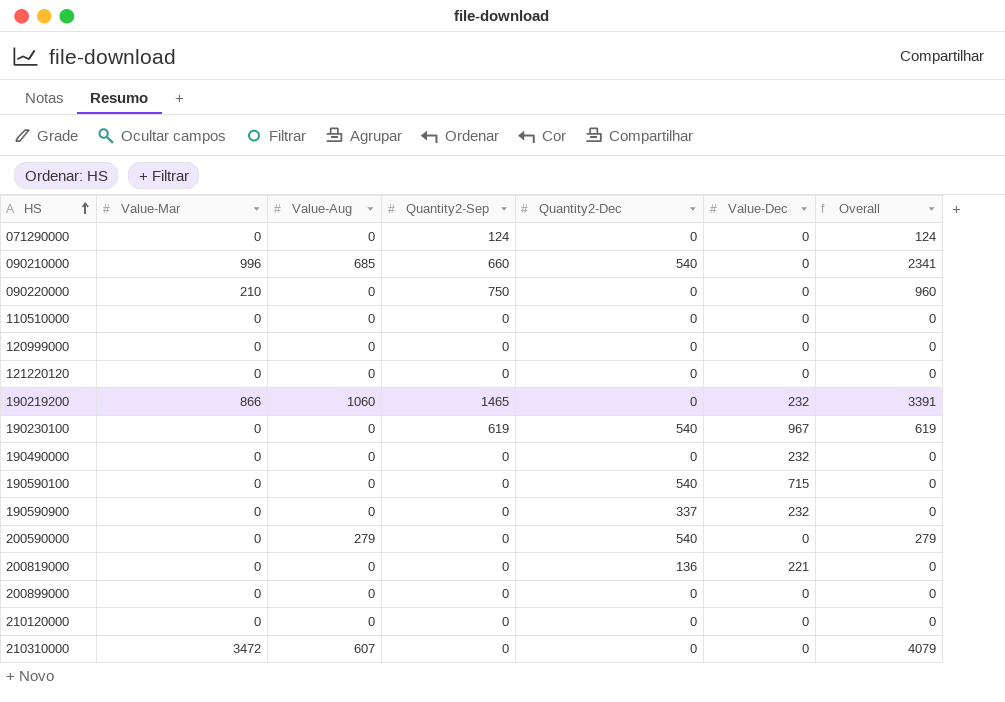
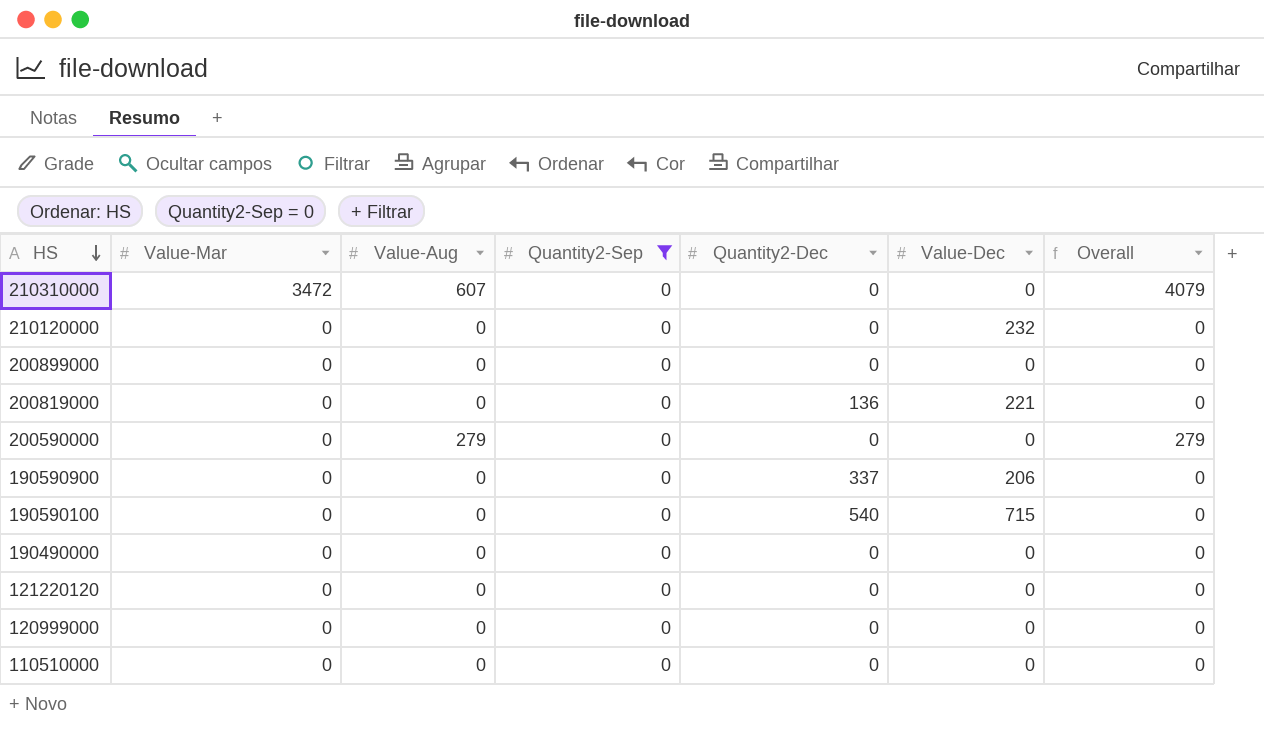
filter: none -> Quantity2-Sep = 0
row order: HS ascending -> HS descending
210120000 | Value-Dec: 0 -> 232
200590000 | Quantity2-Dec: 540 -> 0
190590900 | Value-Dec: 232 -> 206
190490000 | Value-Dec: 232 -> 0

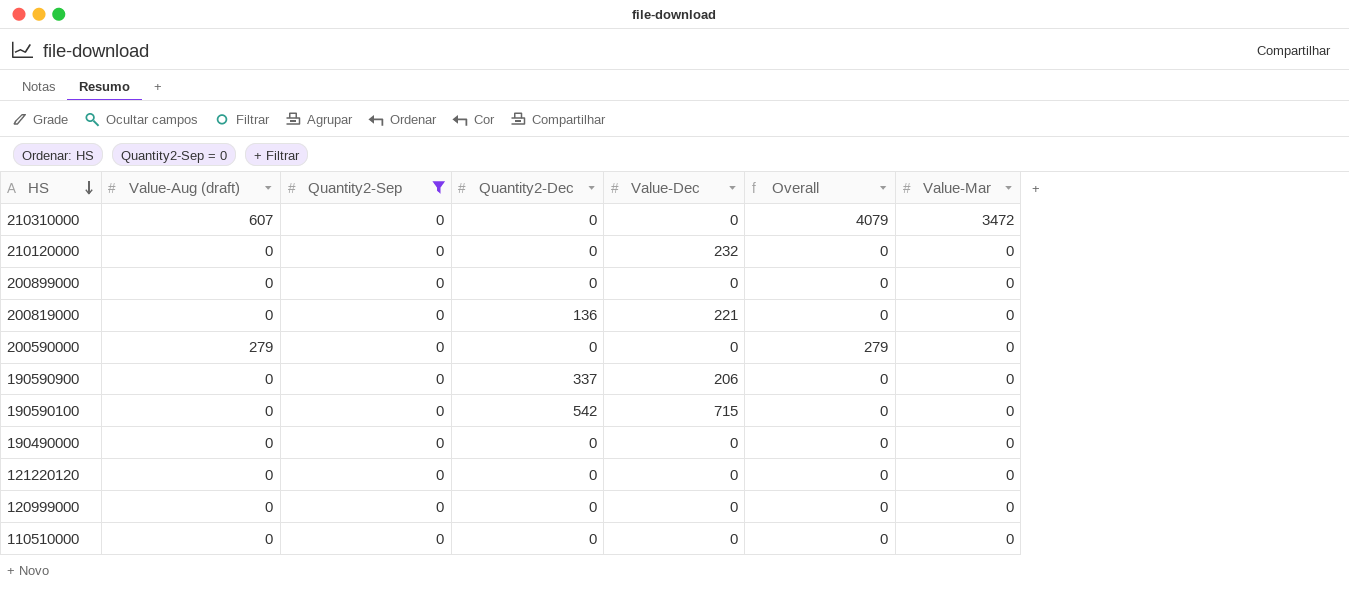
column name: Value-Aug -> Value-Aug (draft)
column Value-Mar | position: 2 -> 7
190590100 | Quantity2-Dec: 540 -> 542

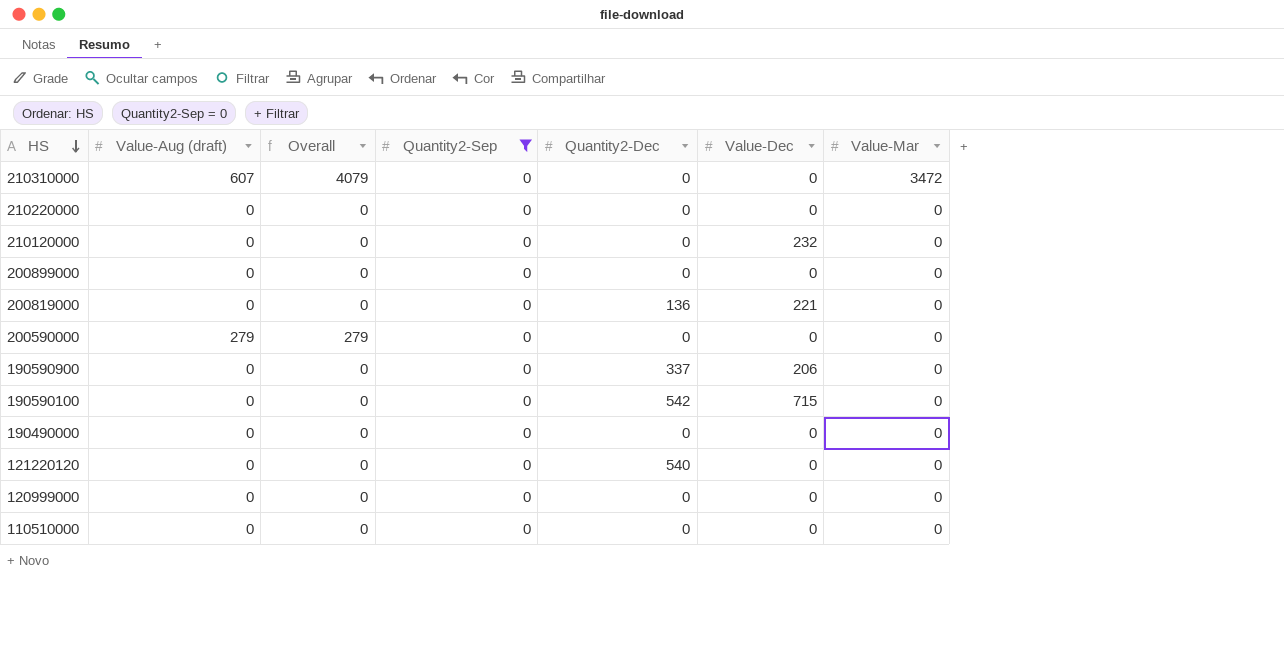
column Overall | position: 6 -> 3
row 210220000: none -> 0 | 0 | 0 | 0 | 0 | 0
121220120 | Quantity2-Dec: 0 -> 540

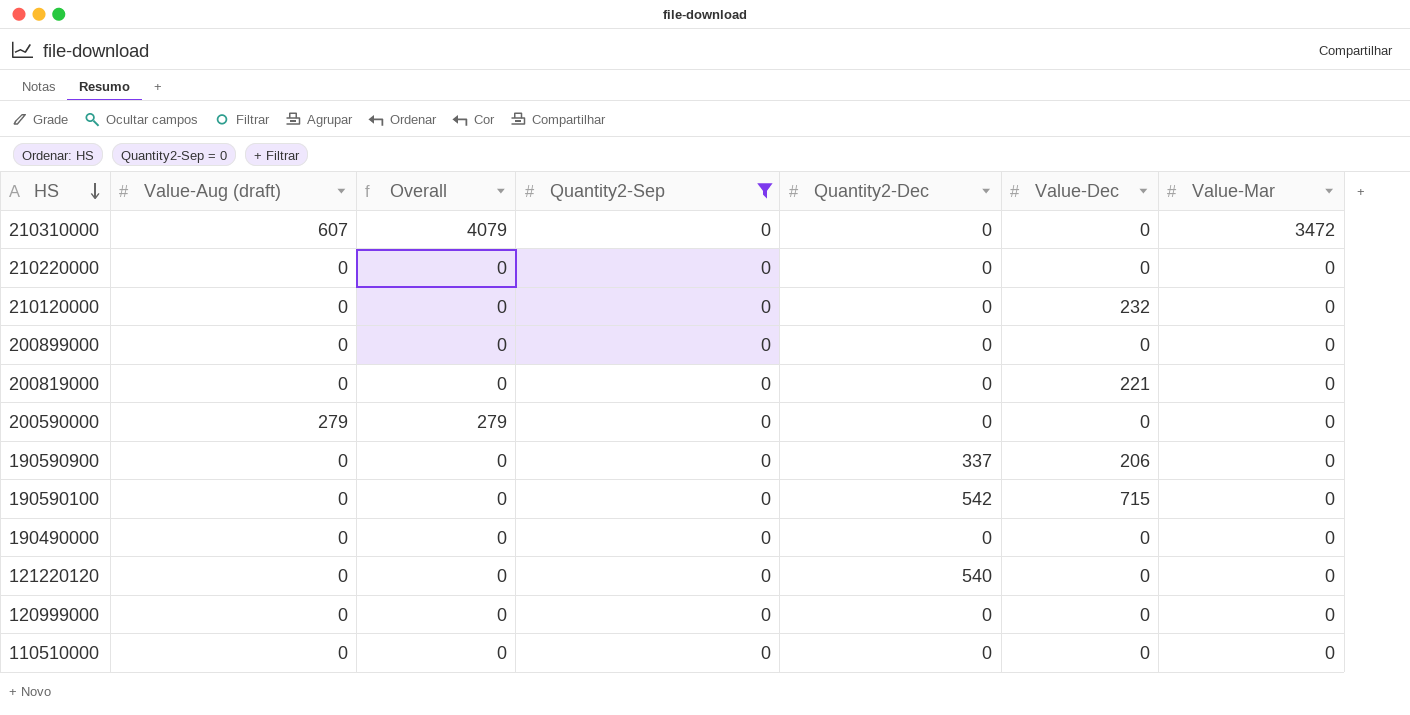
200819000 | Quantity2-Dec: 136 -> 0

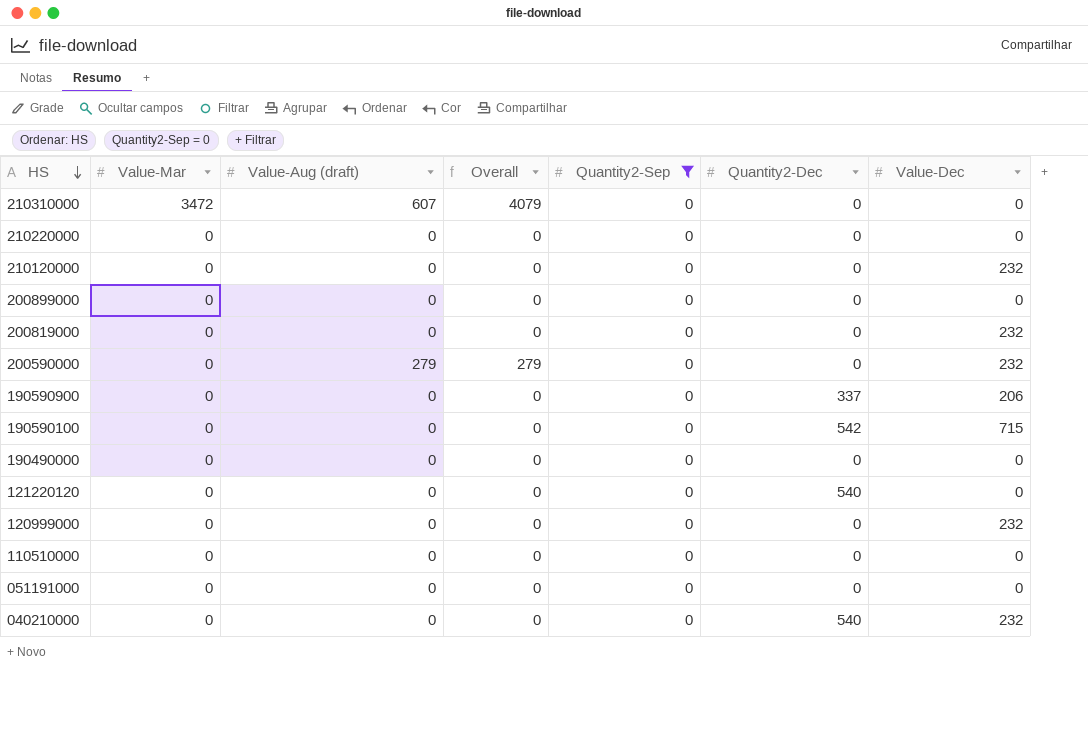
column Value-Mar | position: 7 -> 2
200819000 | Value-Dec: 221 -> 232
200590000 | Value-Dec: 0 -> 232
120999000 | Value-Dec: 0 -> 232
row 051191000: none -> 0 | 0 | 0 | 0 | 0 | 0
row 040210000: none -> 0 | 0 | 0 | 0 | 540 | 232

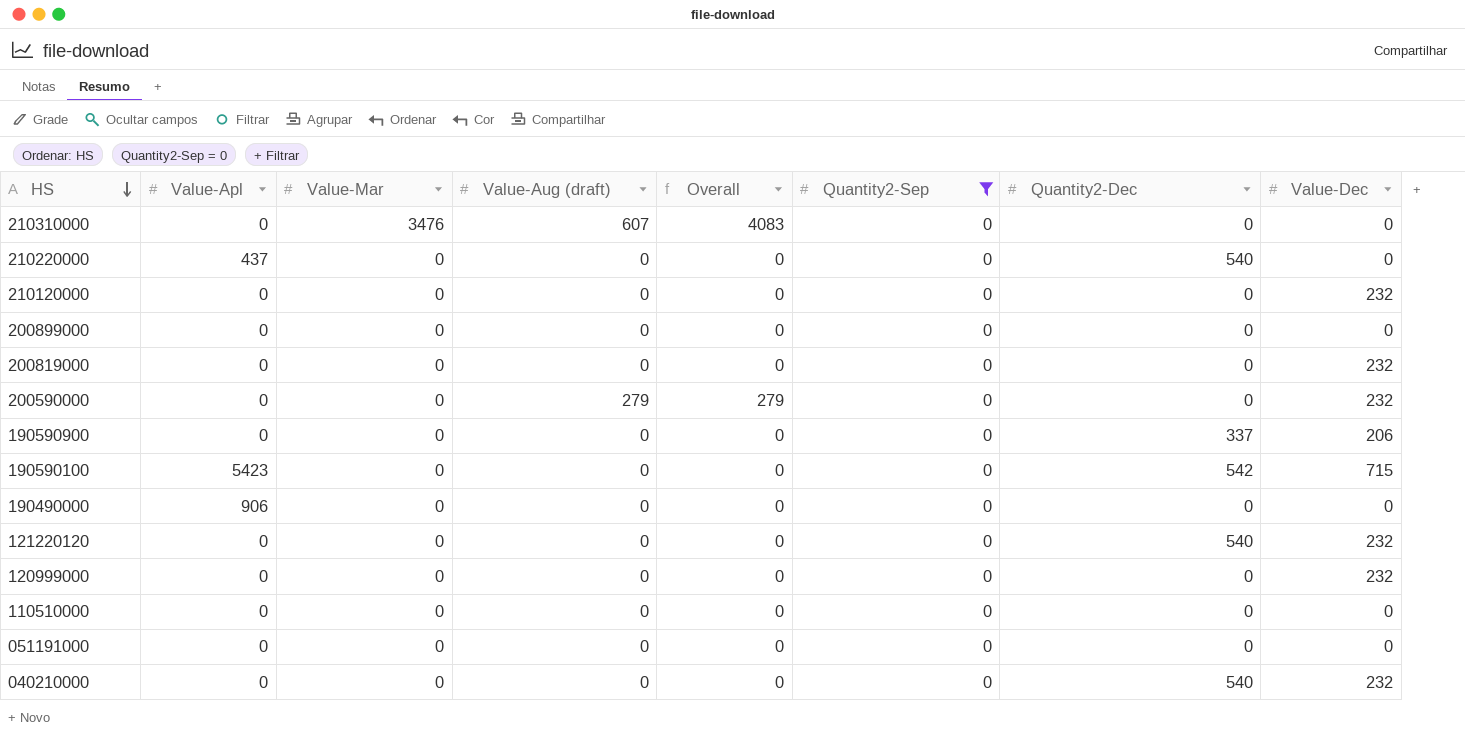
column Value-Apl | position: none -> 2
210310000 | Value-Mar: 3472 -> 3476
210310000 | Overall: 4079 -> 4083
210220000 | Quantity2-Dec: 0 -> 540
121220120 | Value-Dec: 0 -> 232

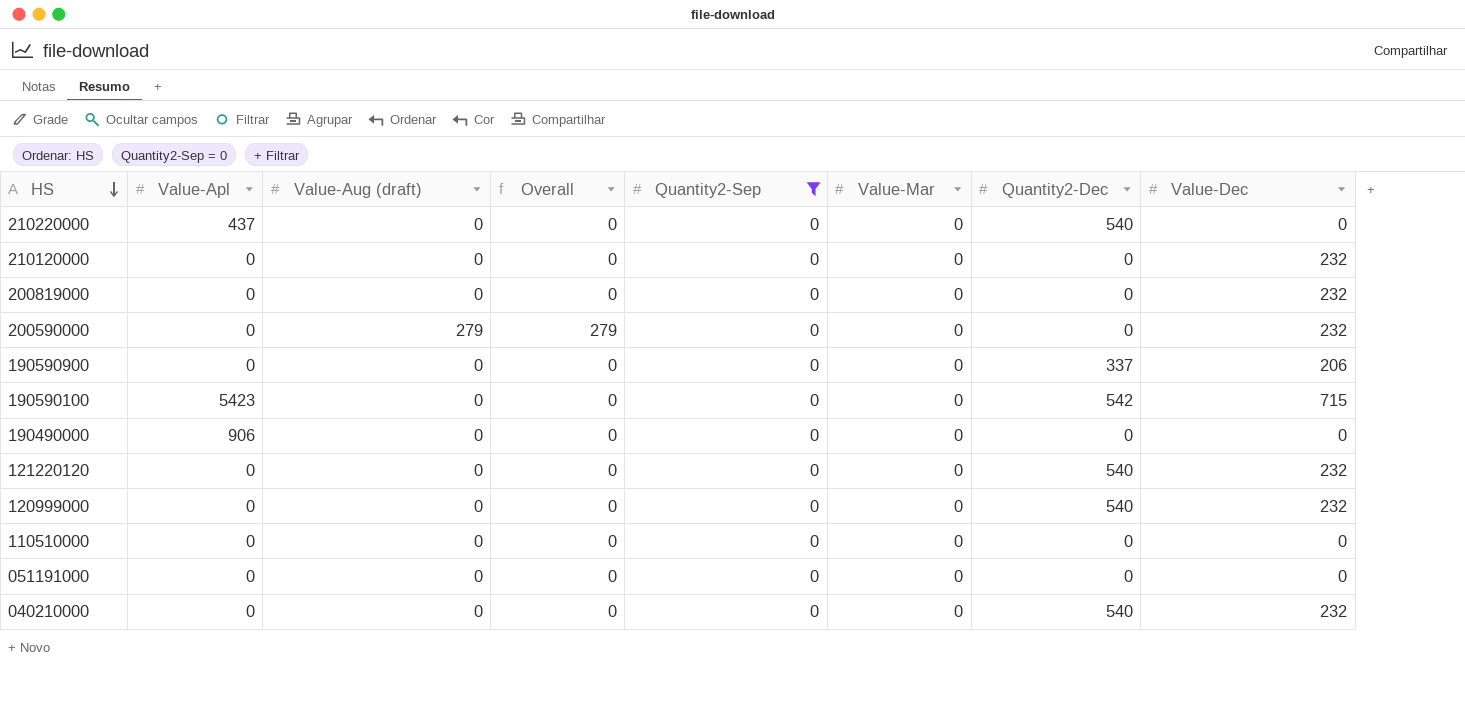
column Value-Mar | position: 3 -> 6
row 210310000: 0 | 3476 | 607 | 4083 | 0 | 0 | 0 -> none
row 200899000: 0 | 0 | 0 | 0 | 0 | 0 | 0 -> none
120999000 | Quantity2-Dec: 0 -> 540

